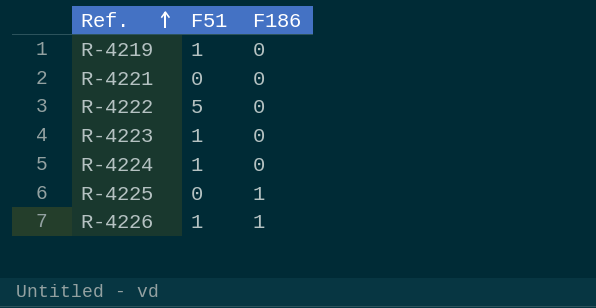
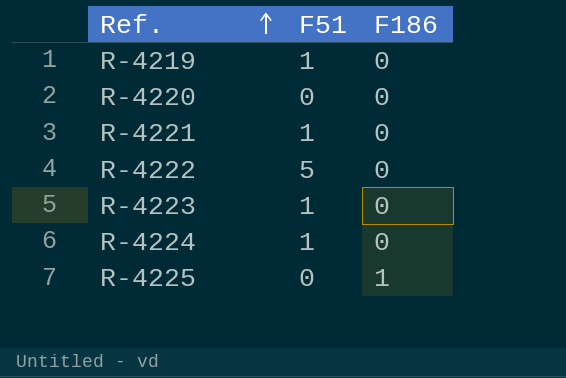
row R-4226: 1 | 1 -> none
row R-4220: none -> 0 | 0
R-4221 | F51: 0 -> 1

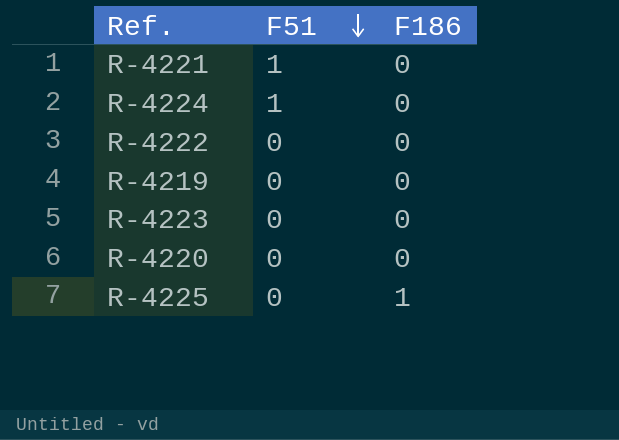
row order: Ref. ascending -> F51 descending
R-4222 | F51: 5 -> 0
R-4219 | F51: 1 -> 0
R-4223 | F51: 1 -> 0

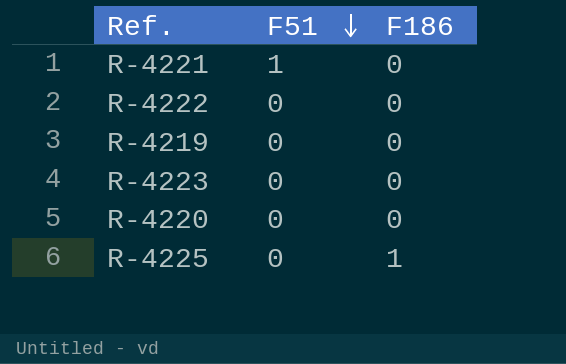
row R-4224: 1 | 0 -> none

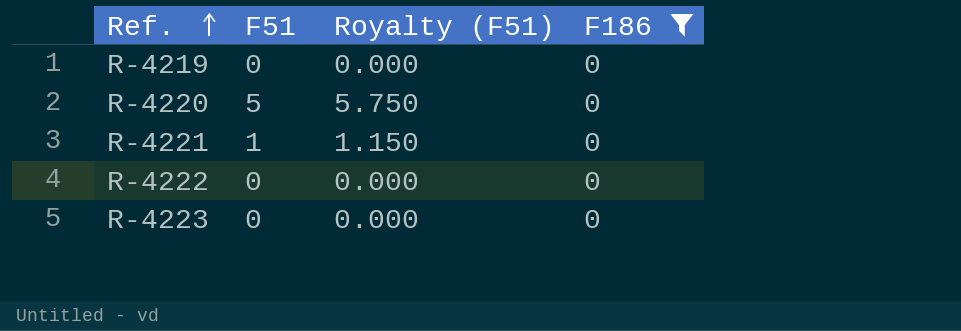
filter: none -> F186 = 0
row order: F51 descending -> Ref. ascending
column Royalty (F51) | formula: none -> [F51] * 1.15
R-4220 | F51: 0 -> 5

